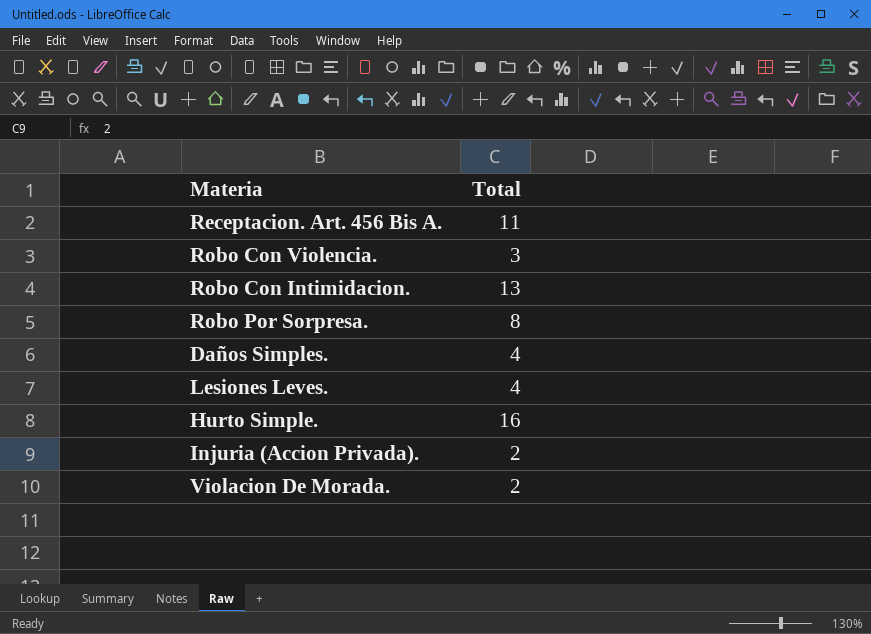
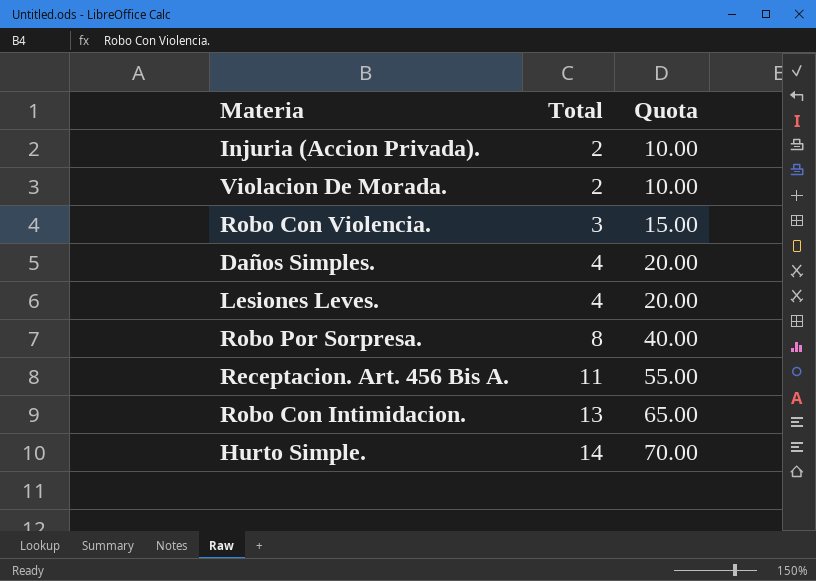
row order: none -> Total ascending
column Quota | formula: none -> [Total] * 5
Hurto Simple. | Total: 16 -> 14

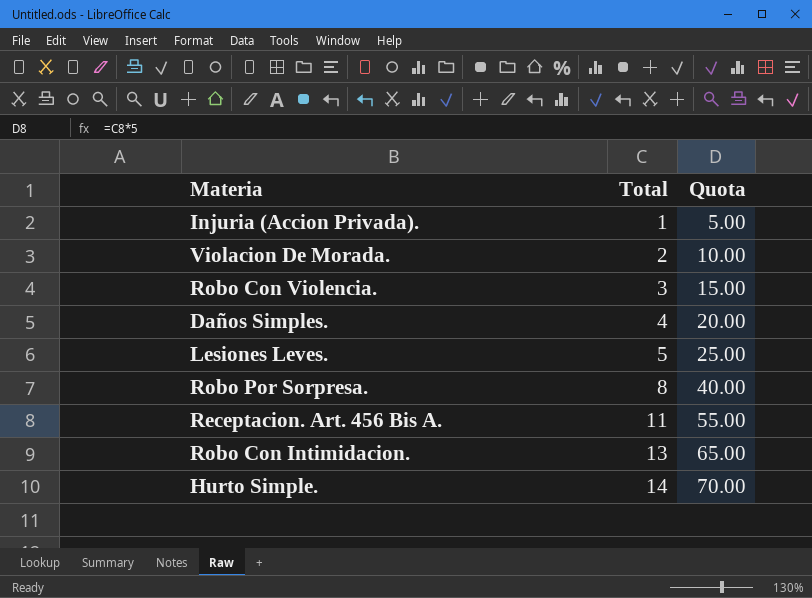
Injuria (Accion Privada). | Total: 2 -> 1
Injuria (Accion Privada). | Quota: 10.00 -> 5.00
Lesiones Leves. | Total: 4 -> 5
Lesiones Leves. | Quota: 20.00 -> 25.00

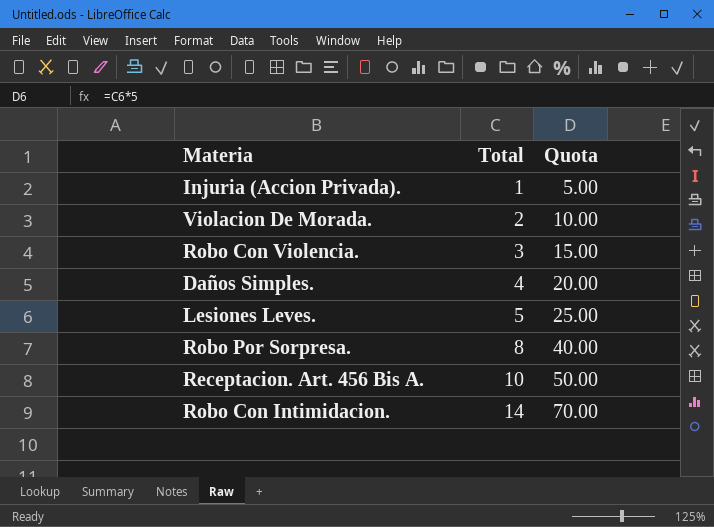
row Hurto Simple.: 14 | 70.00 -> none
Receptacion. Art. 456 Bis A. | Total: 11 -> 10
Receptacion. Art. 456 Bis A. | Quota: 55.00 -> 50.00
Robo Con Intimidacion. | Total: 13 -> 14
Robo Con Intimidacion. | Quota: 65.00 -> 70.00

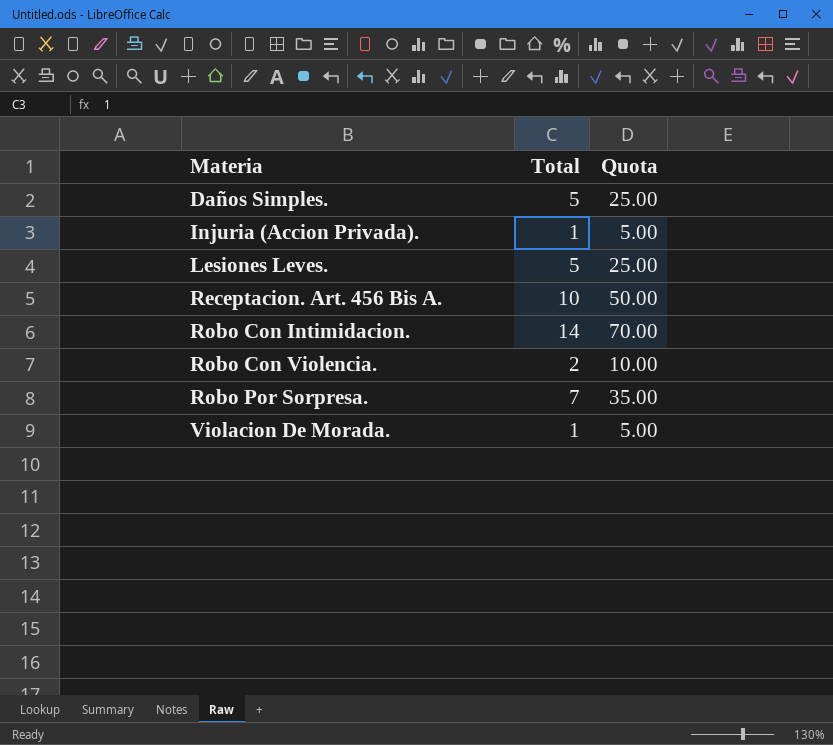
row order: Total ascending -> Materia ascending
Daños Simples. | Total: 4 -> 5
Daños Simples. | Quota: 20.00 -> 25.00
Robo Con Violencia. | Total: 3 -> 2
Robo Con Violencia. | Quota: 15.00 -> 10.00
Robo Por Sorpresa. | Total: 8 -> 7
Robo Por Sorpresa. | Quota: 40.00 -> 35.00
Violacion De Morada. | Total: 2 -> 1
Violacion De Morada. | Quota: 10.00 -> 5.00

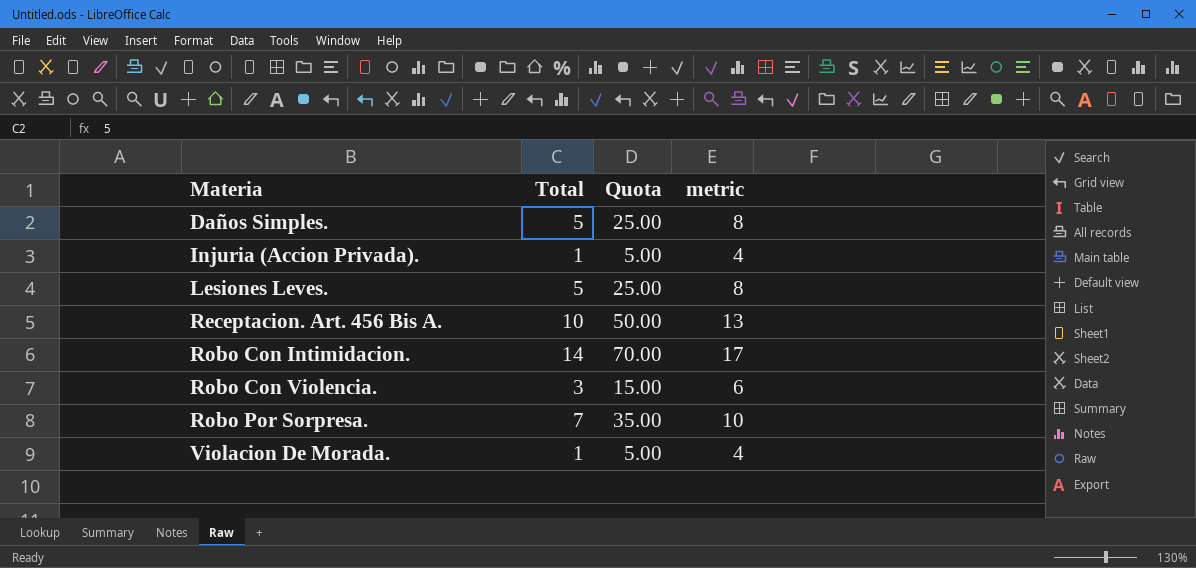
column metric | formula: none -> [Total] + 3
Robo Con Violencia. | Total: 2 -> 3
Robo Con Violencia. | Quota: 10.00 -> 15.00

